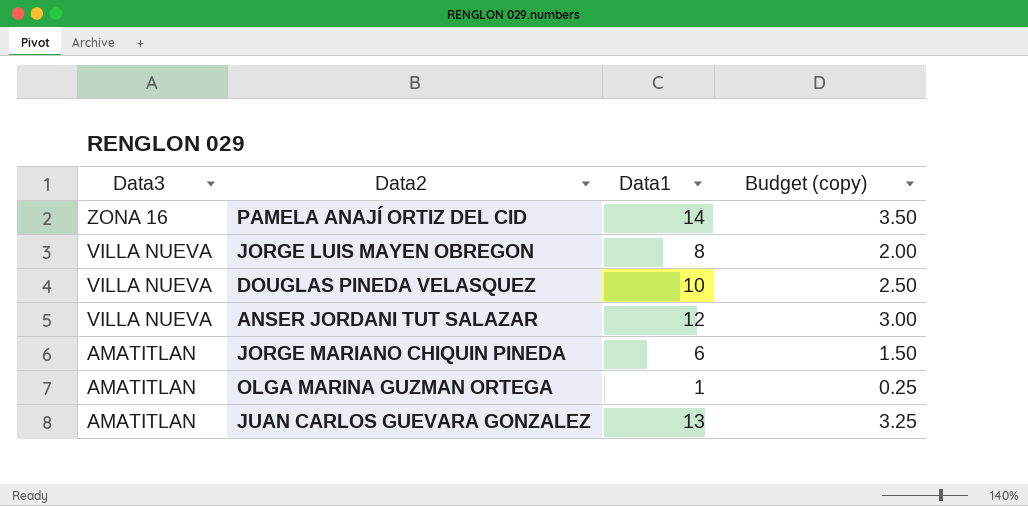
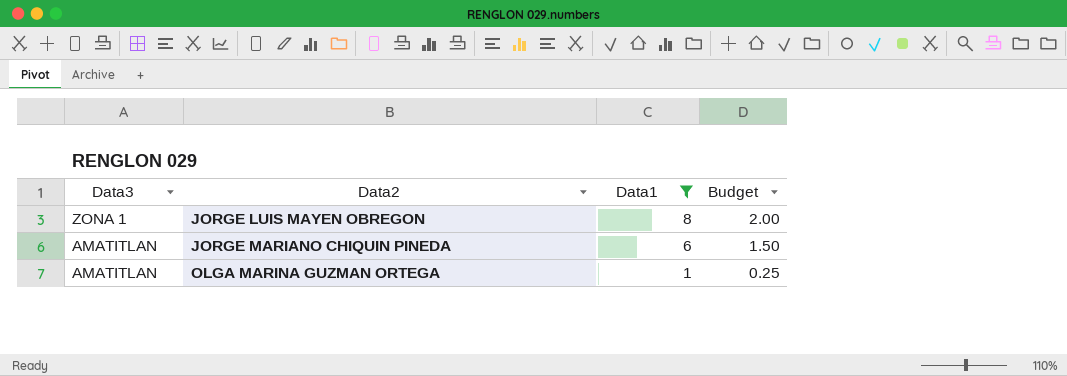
filter: none -> Data1 <= 8
column name: Budget (copy) -> Budget
JORGE LUIS MAYEN OBREGON | Data3: VILLA NUEVA -> ZONA 1

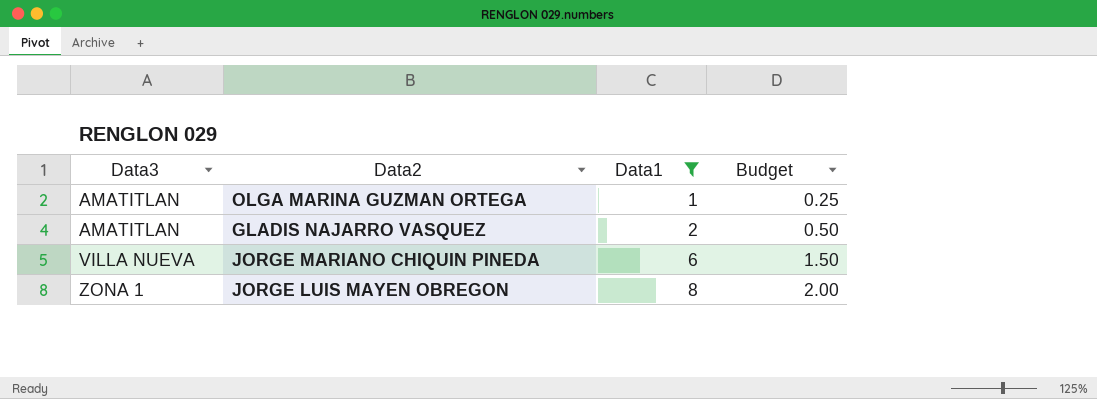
row order: Data3 descending -> Data3 ascending
row GLADIS NAJARRO VASQUEZ: none -> AMATITLAN | 2 | 0.50
JORGE MARIANO CHIQUIN PINEDA | Data3: AMATITLAN -> VILLA NUEVA

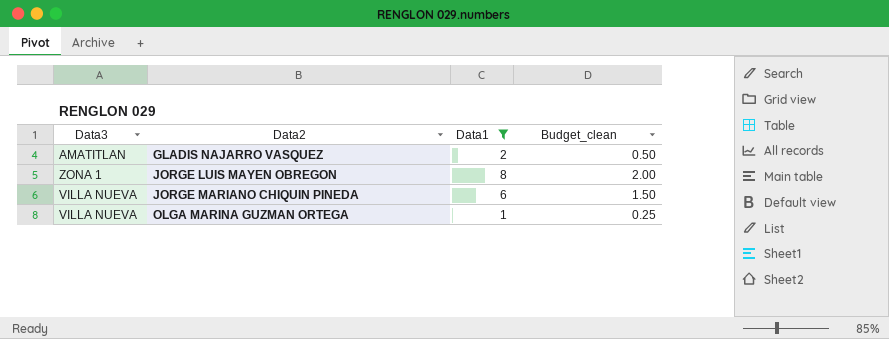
row order: Data3 ascending -> Data2 ascending
column name: Budget -> Budget_clean
OLGA MARINA GUZMAN ORTEGA | Data3: AMATITLAN -> VILLA NUEVA

